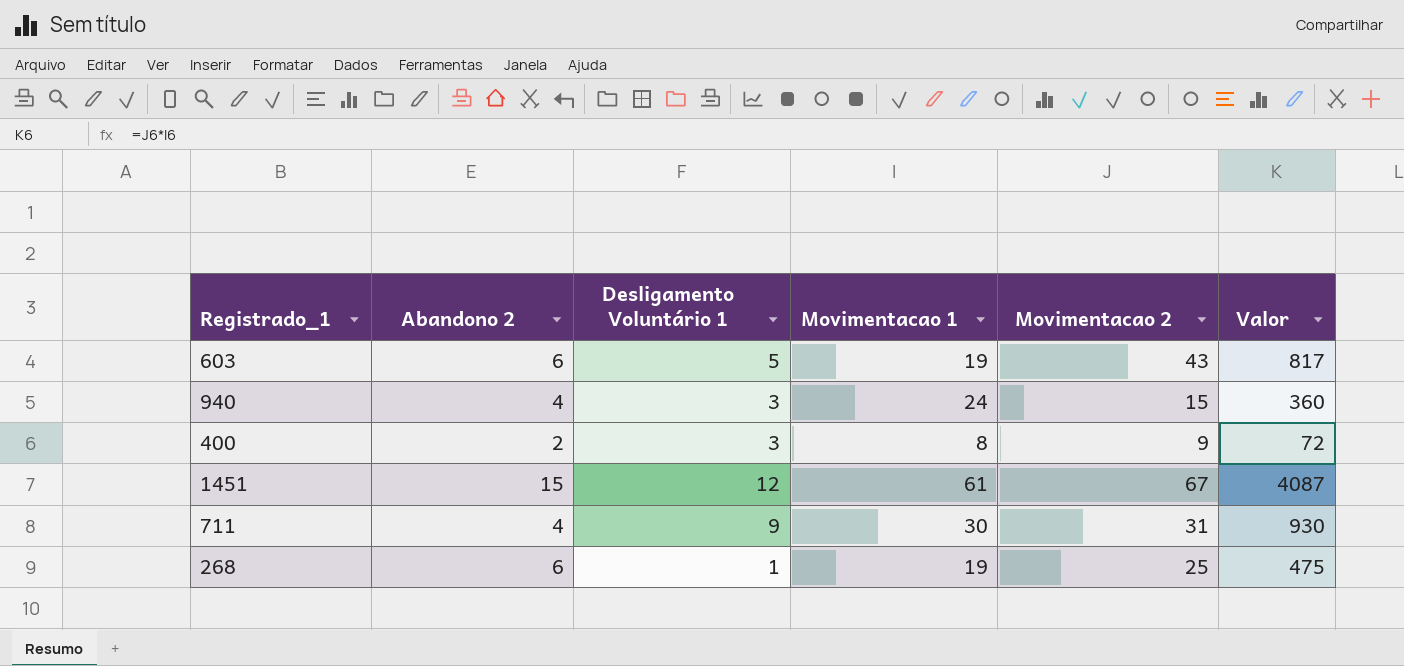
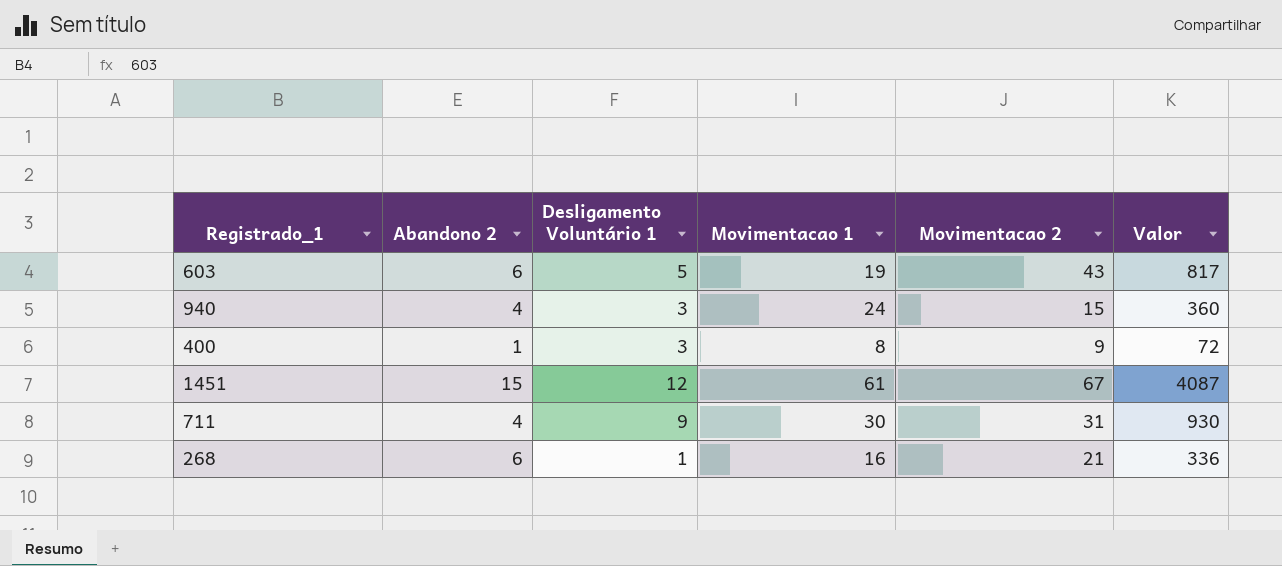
400 | Abandono 2: 2 -> 1
268 | Movimentacao 1: 19 -> 16
268 | Movimentacao 2: 25 -> 21
268 | Valor: 475 -> 336

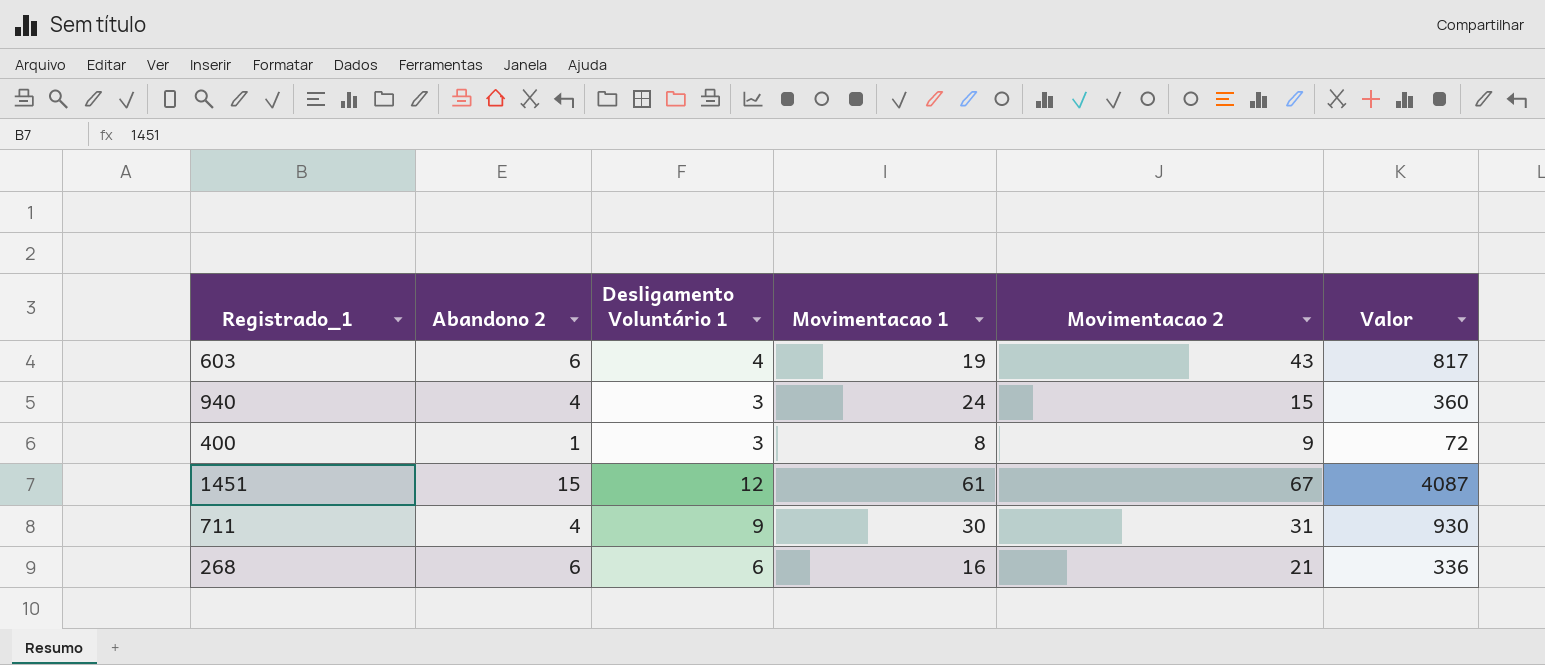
603 | Desligamento Voluntário 1: 5 -> 4
268 | Desligamento Voluntário 1: 1 -> 6

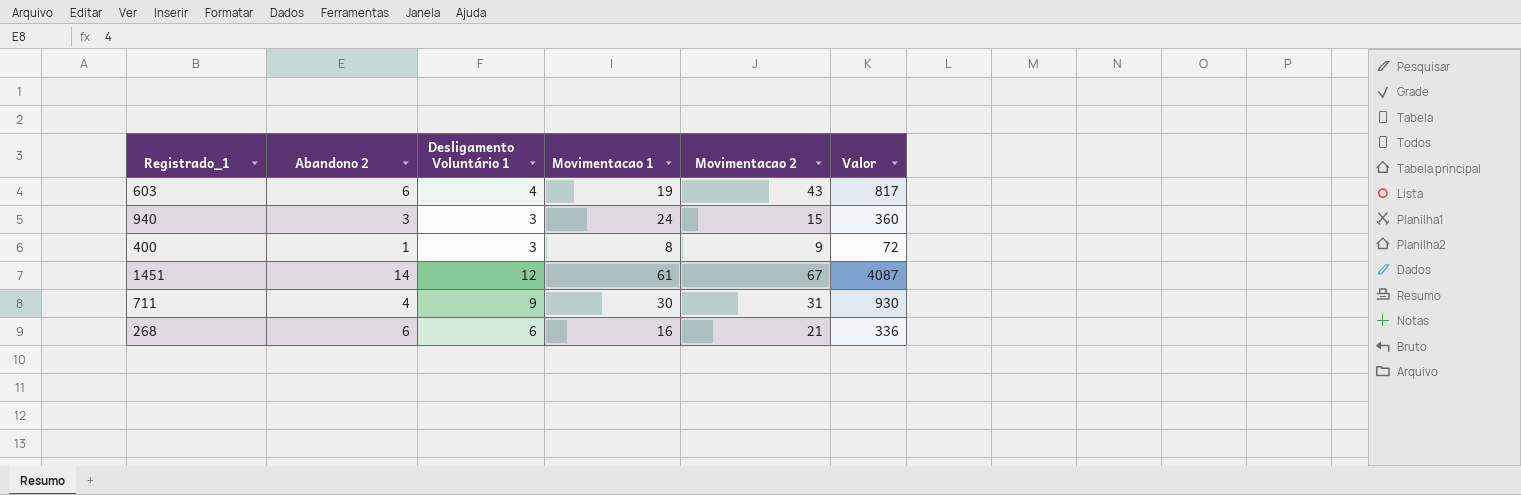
940 | Abandono 2: 4 -> 3
1451 | Abandono 2: 15 -> 14

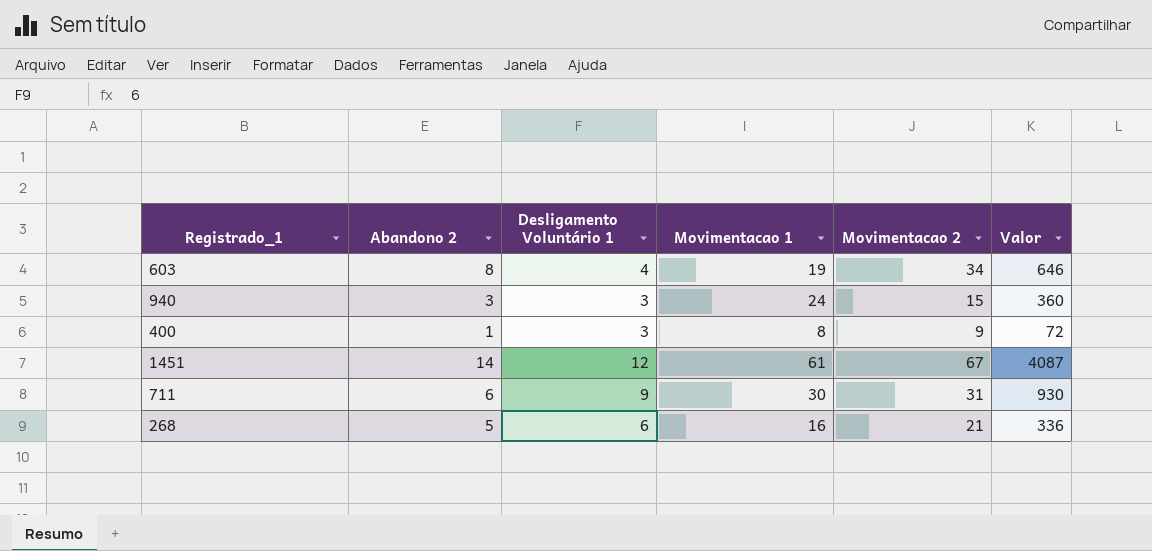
603 | Abandono 2: 6 -> 8
603 | Movimentacao 2: 43 -> 34
603 | Valor: 817 -> 646
711 | Abandono 2: 4 -> 6
268 | Abandono 2: 6 -> 5

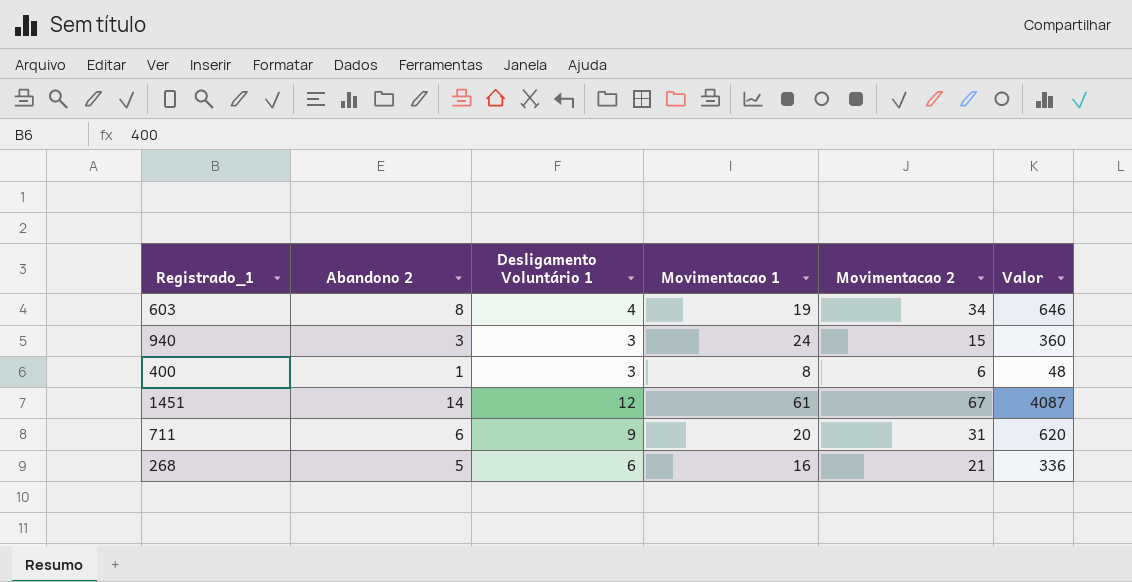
400 | Movimentacao 2: 9 -> 6
400 | Valor: 72 -> 48
711 | Movimentacao 1: 30 -> 20
711 | Valor: 930 -> 620

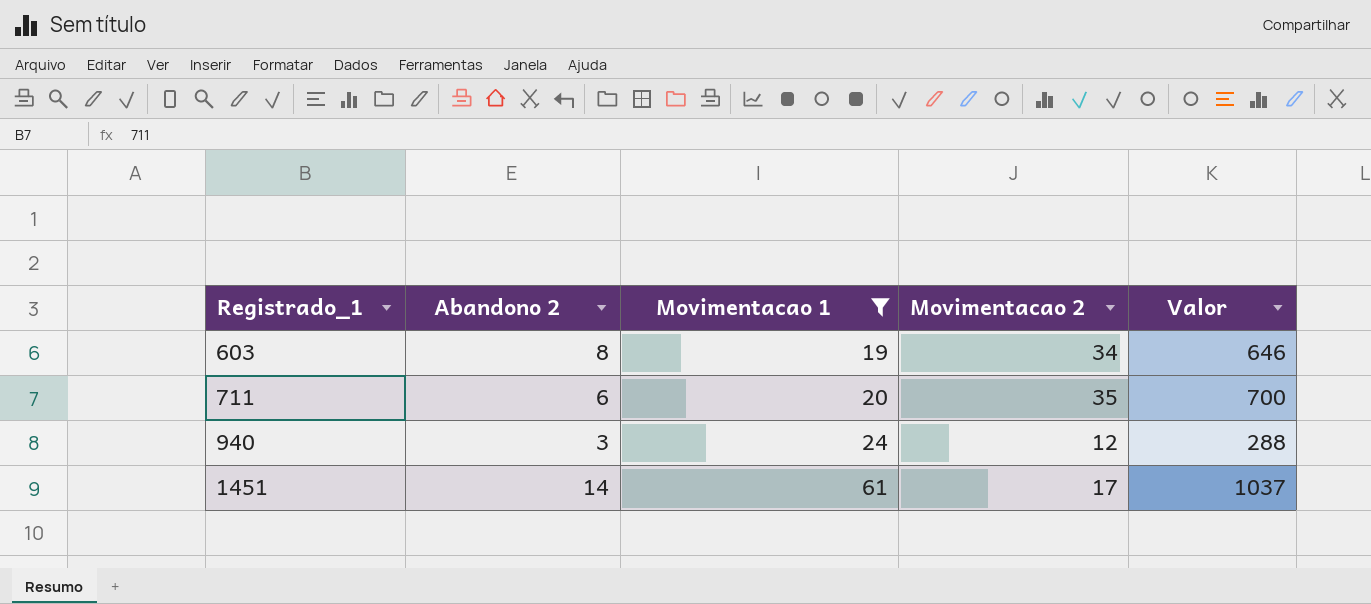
filter: none -> Movimentacao 1 >= 19
row order: none -> Registrado_1 ascending
column Desligamento Voluntário 1 | position: 3 -> none
711 | Movimentacao 2: 31 -> 35
711 | Valor: 620 -> 700
940 | Movimentacao 2: 15 -> 12
940 | Valor: 360 -> 288
1451 | Movimentacao 2: 67 -> 17
1451 | Valor: 4087 -> 1037

